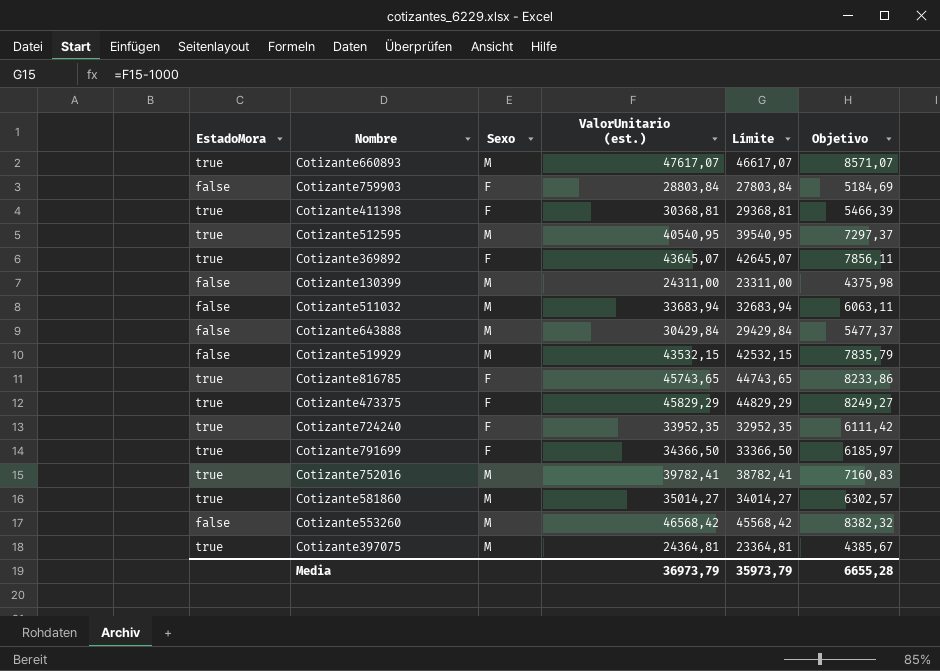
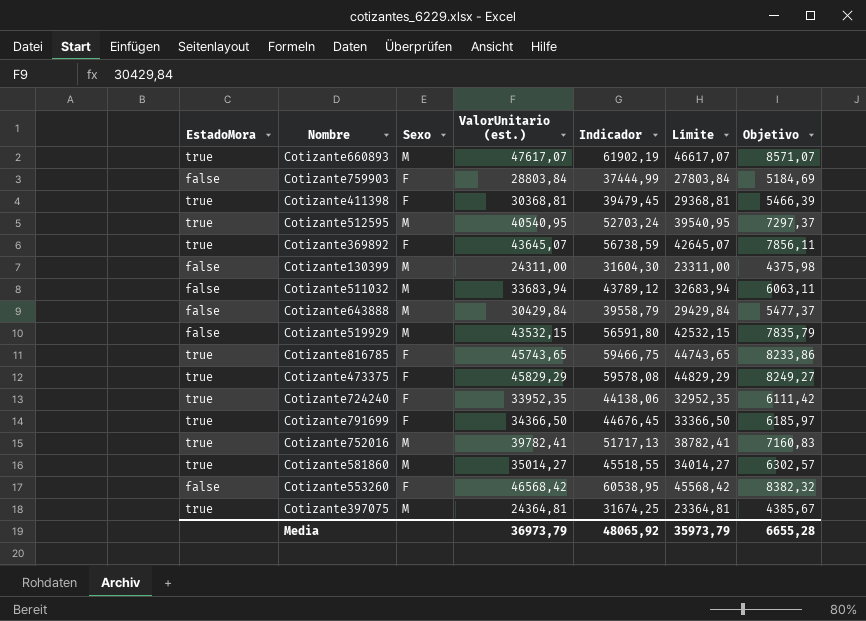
column Indicador | formula: none -> [ValorUnitario (est.)] * 1,3
Cotizante553260 | Sexo: M -> F

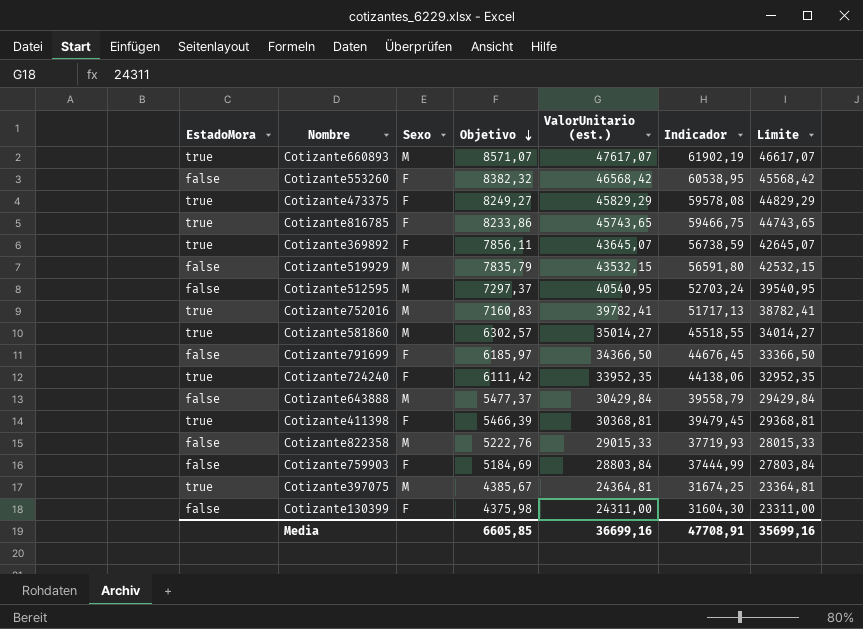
row order: none -> Objetivo descending
column Objetivo | position: 7 -> 4
row Cotizante511032: false | M | 33683,94 | 43789,12 | 32683,94 | 6063,11 -> none
Cotizante512595 | EstadoMora: true -> false
Cotizante791699 | EstadoMora: true -> false
row Cotizante822358: none -> false | M | 5222,76 | 29015,33 | 37719,93 | 28015,33
Cotizante130399 | Sexo: M -> F
Media | Objetivo: 6655,28 -> 6605,85
Media | ValorUnitario (est.): 36973,79 -> 36699,16
Media | Indicador: 48065,92 -> 47708,91
Media | Límite: 35973,79 -> 35699,16

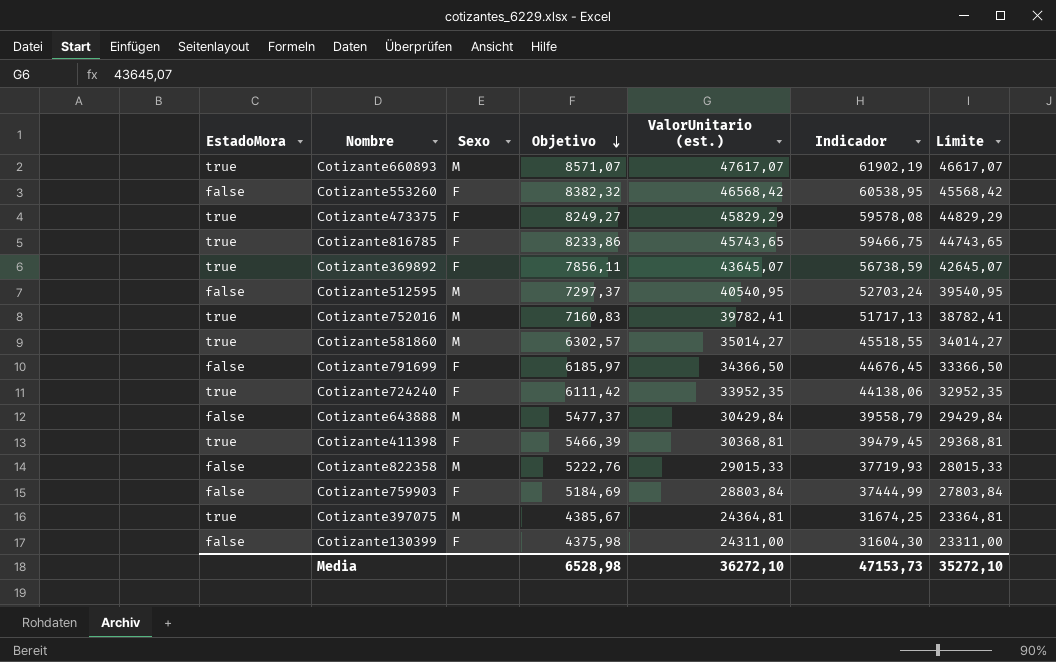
row Cotizante519929: false | M | 7835,79 | 43532,15 | 56591,80 | 42532,15 -> none
Media | Objetivo: 6605,85 -> 6528,98
Media | ValorUnitario (est.): 36699,16 -> 36272,10
Media | Indicador: 47708,91 -> 47153,73
Media | Límite: 35699,16 -> 35272,10

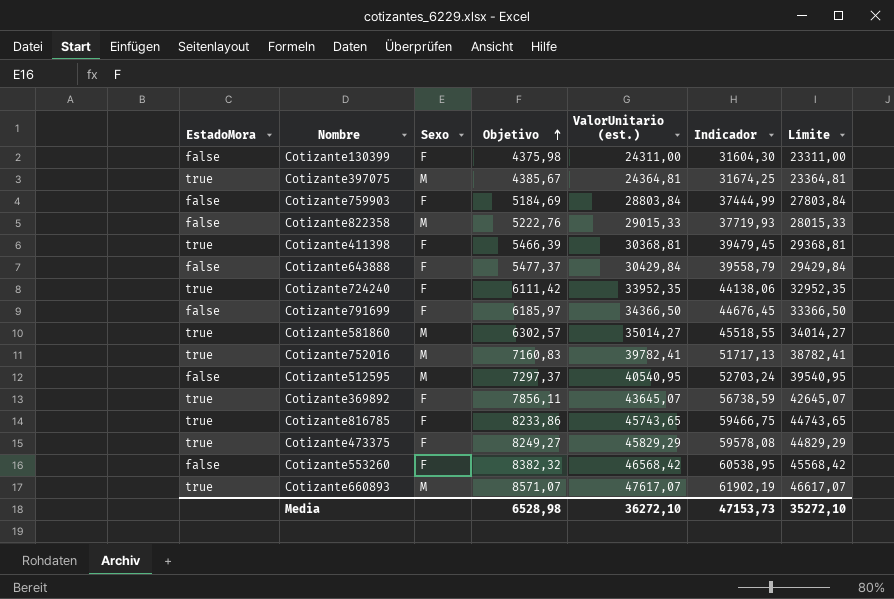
row order: Objetivo descending -> Objetivo ascending
Cotizante643888 | Sexo: M -> F

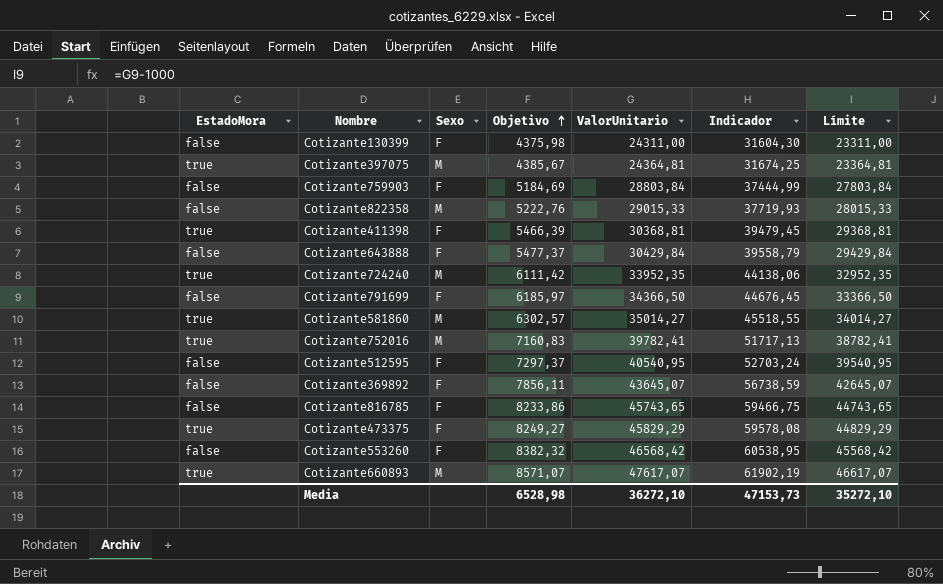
column name: ValorUnitario (est.) -> ValorUnitario
Cotizante724240 | Sexo: F -> M
Cotizante512595 | Sexo: M -> F
Cotizante369892 | EstadoMora: true -> false
Cotizante816785 | EstadoMora: true -> false

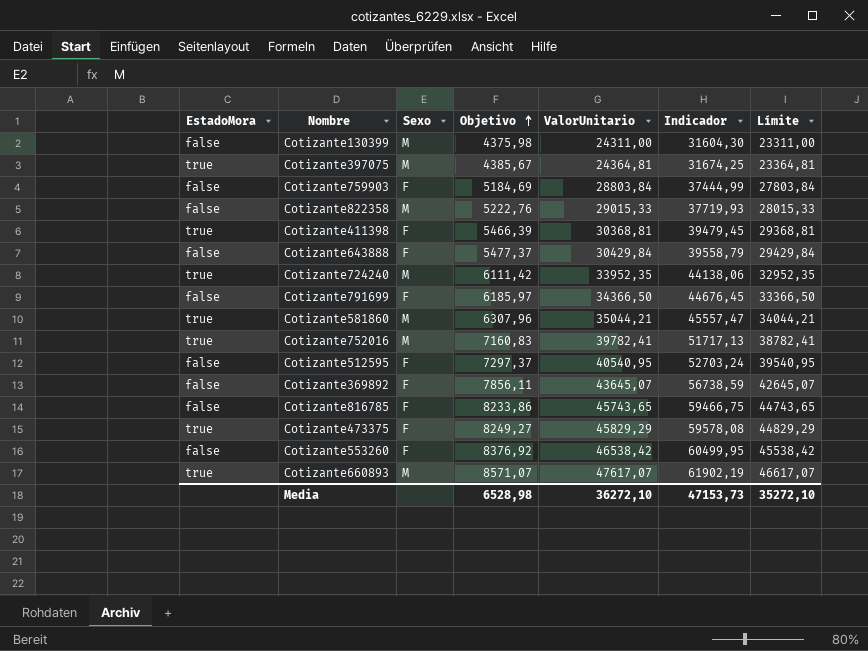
Cotizante130399 | Sexo: F -> M
Cotizante581860 | Objetivo: 6302,57 -> 6307,96
Cotizante581860 | ValorUnitario: 35014,27 -> 35044,21
Cotizante581860 | Indicador: 45518,55 -> 45557,47
Cotizante581860 | Límite: 34014,27 -> 34044,21
Cotizante553260 | Objetivo: 8382,32 -> 8376,92
Cotizante553260 | ValorUnitario: 46568,42 -> 46538,42
Cotizante553260 | Indicador: 60538,95 -> 60499,95
Cotizante553260 | Límite: 45568,42 -> 45538,42

